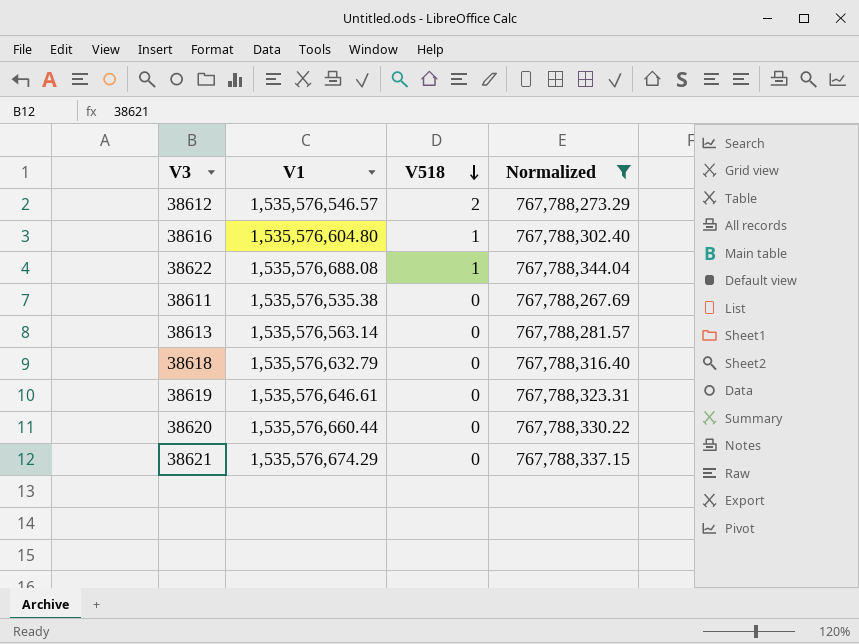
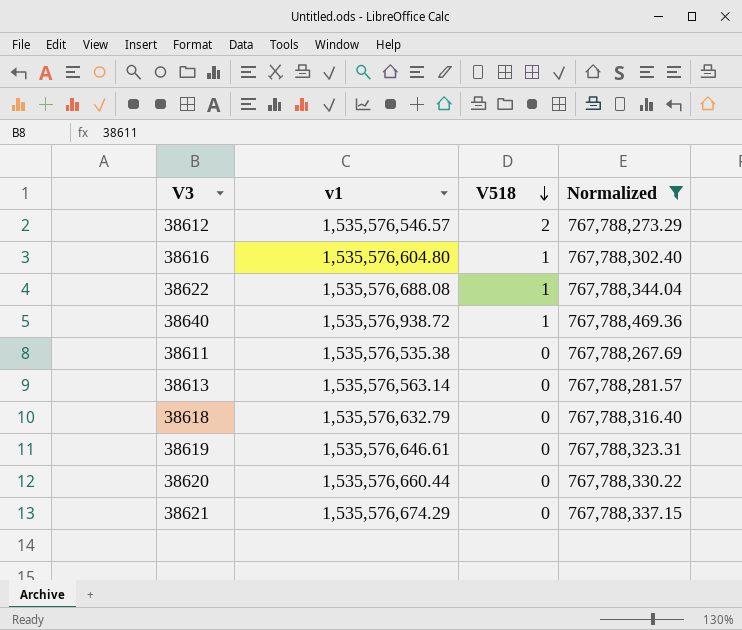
column name: V1 -> v1
row 38640: none -> 1,535,576,938.72 | 1 | 767,788,469.36

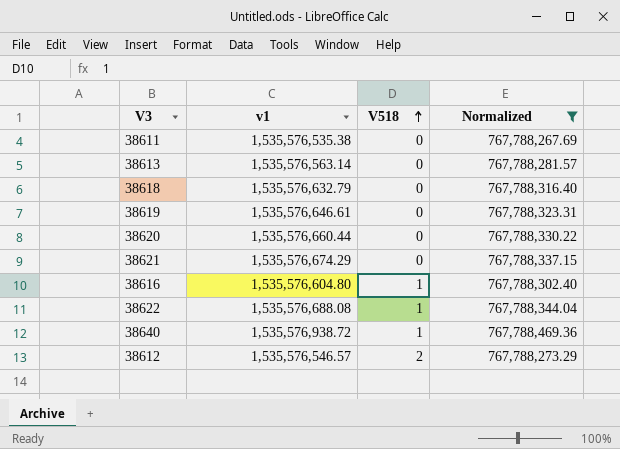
row order: V518 descending -> V518 ascending

